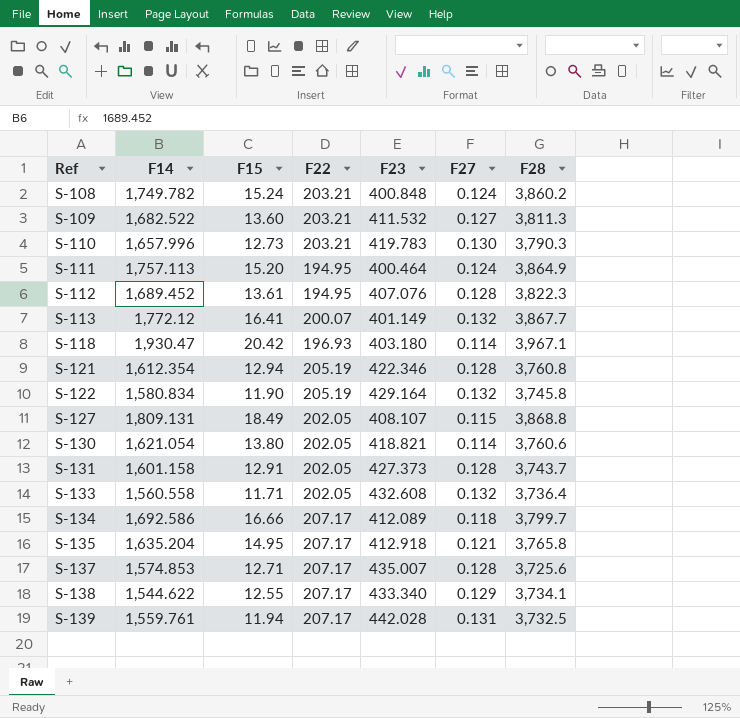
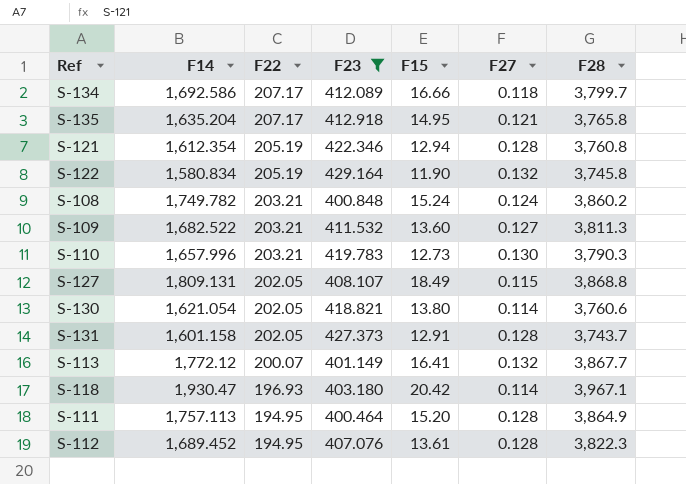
filter: none -> F23 <= 429.164
row order: Ref ascending -> F22 descending
column F15 | position: 3 -> 5
S-111 | F27: 0.124 -> 0.128

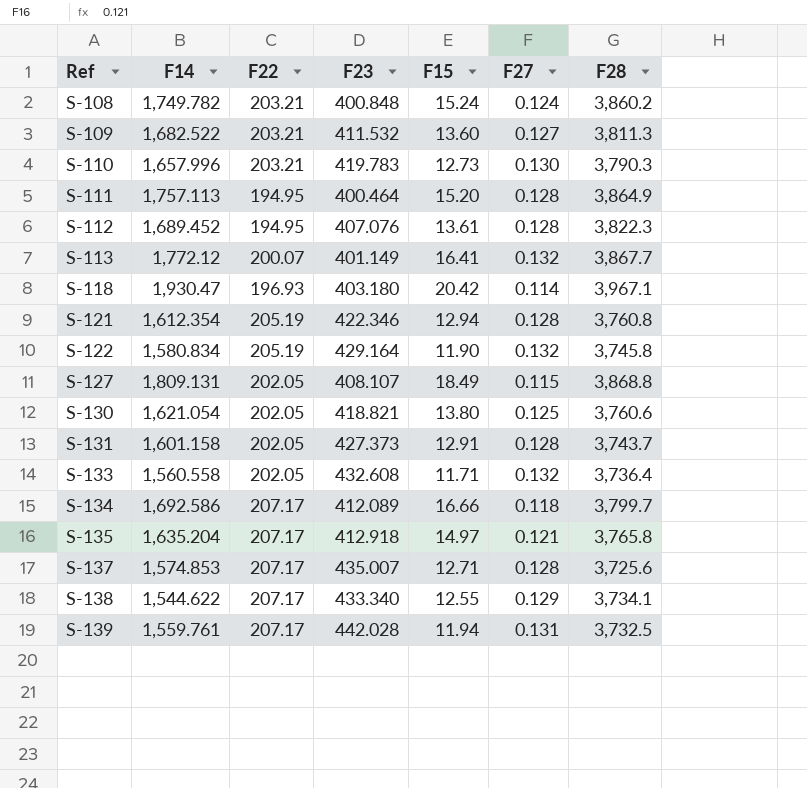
filter: F23 <= 429.164 -> none
row order: F22 descending -> Ref ascending
S-130 | F27: 0.114 -> 0.125
S-135 | F15: 14.95 -> 14.97

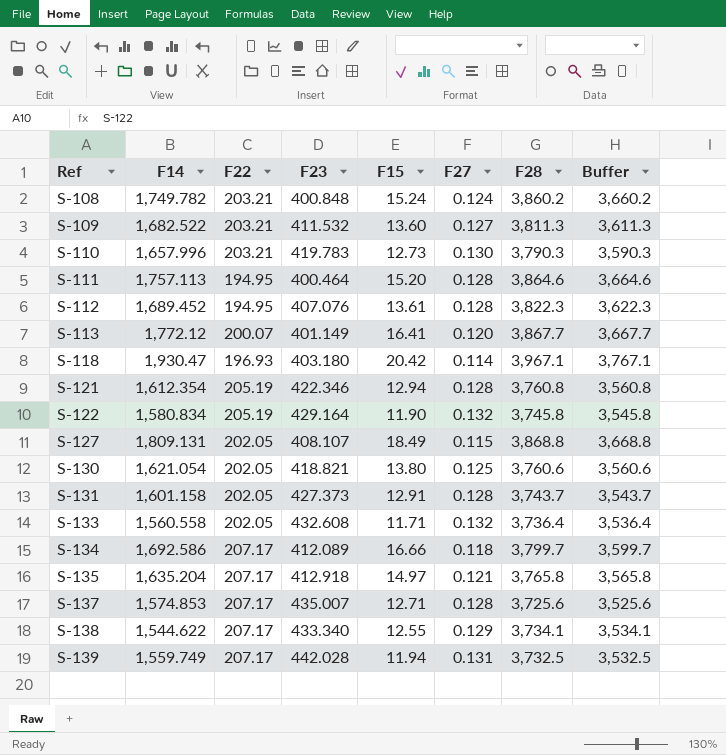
column Buffer | formula: none -> [F28] - 200
S-111 | F28: 3,864.9 -> 3,864.6
S-113 | F27: 0.132 -> 0.120
S-139 | F14: 1,559.761 -> 1,559.749

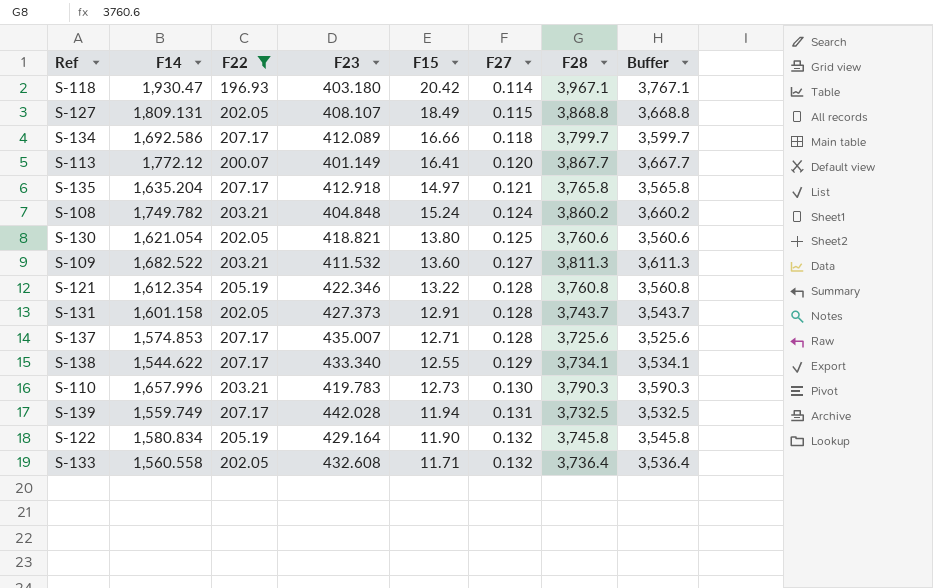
filter: none -> F22 != 194.95
row order: Ref ascending -> F27 ascending
S-108 | F23: 400.848 -> 404.848
S-121 | F15: 12.94 -> 13.22

